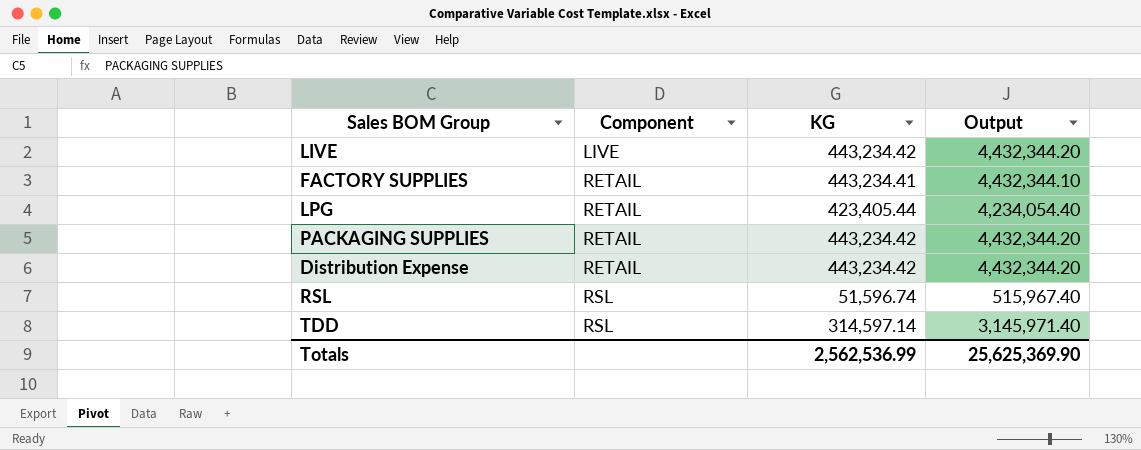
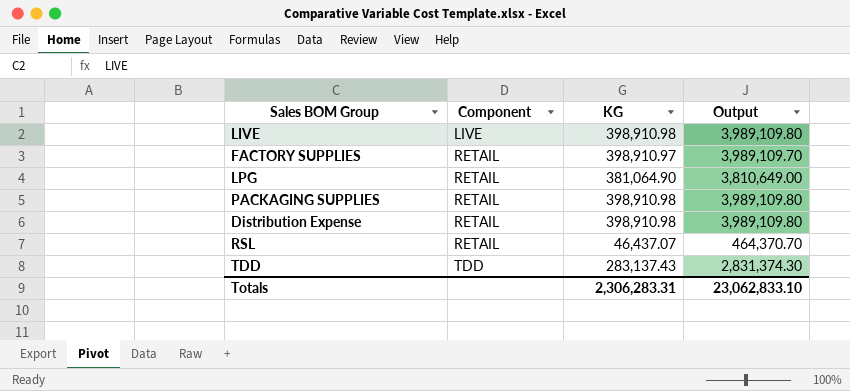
LIVE | KG: 443,234.42 -> 398,910.98
LIVE | Output: 4,432,344.20 -> 3,989,109.80
FACTORY SUPPLIES | KG: 443,234.41 -> 398,910.97
FACTORY SUPPLIES | Output: 4,432,344.10 -> 3,989,109.70
LPG | KG: 423,405.44 -> 381,064.90
LPG | Output: 4,234,054.40 -> 3,810,649.00
PACKAGING SUPPLIES | KG: 443,234.42 -> 398,910.98
PACKAGING SUPPLIES | Output: 4,432,344.20 -> 3,989,109.80
Distribution Expense | KG: 443,234.42 -> 398,910.98
Distribution Expense | Output: 4,432,344.20 -> 3,989,109.80
RSL | Component: RSL -> RETAIL
RSL | KG: 51,596.74 -> 46,437.07
RSL | Output: 515,967.40 -> 464,370.70
TDD | Component: RSL -> TDD
TDD | KG: 314,597.14 -> 283,137.43
TDD | Output: 3,145,971.40 -> 2,831,374.30
Totals | KG: 2,562,536.99 -> 2,306,283.31
Totals | Output: 25,625,369.90 -> 23,062,833.10

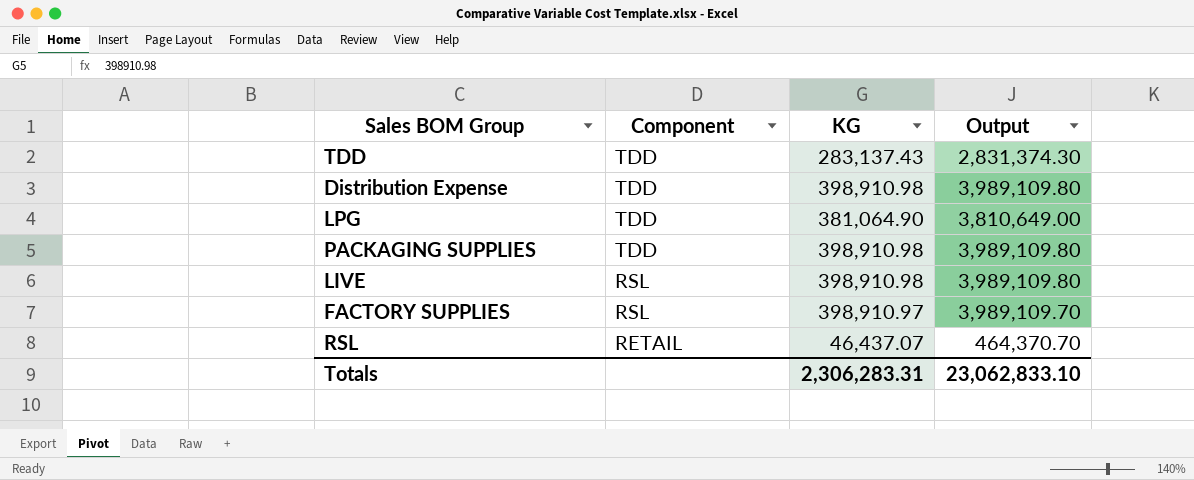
row order: Component ascending -> Component descending
Distribution Expense | Component: RETAIL -> TDD
LPG | Component: RETAIL -> TDD
PACKAGING SUPPLIES | Component: RETAIL -> TDD
LIVE | Component: LIVE -> RSL
FACTORY SUPPLIES | Component: RETAIL -> RSL

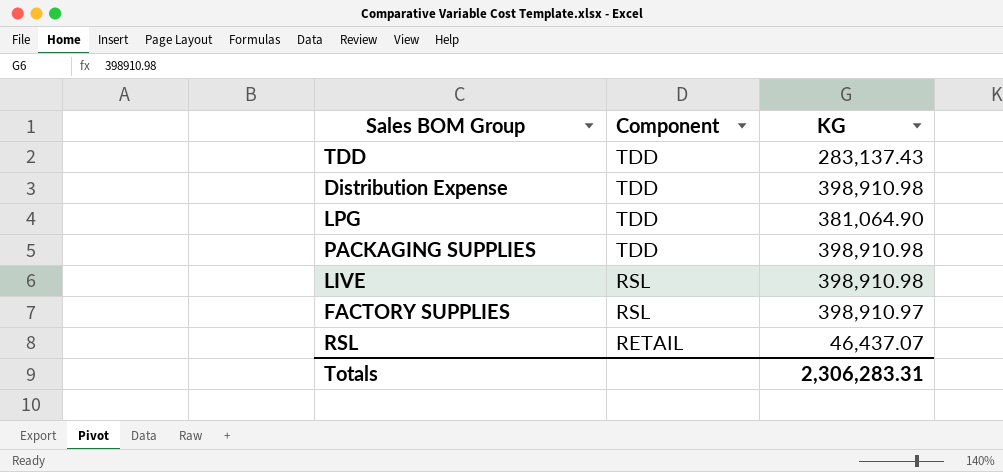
column Output | formula: [KG] * 10 -> none

